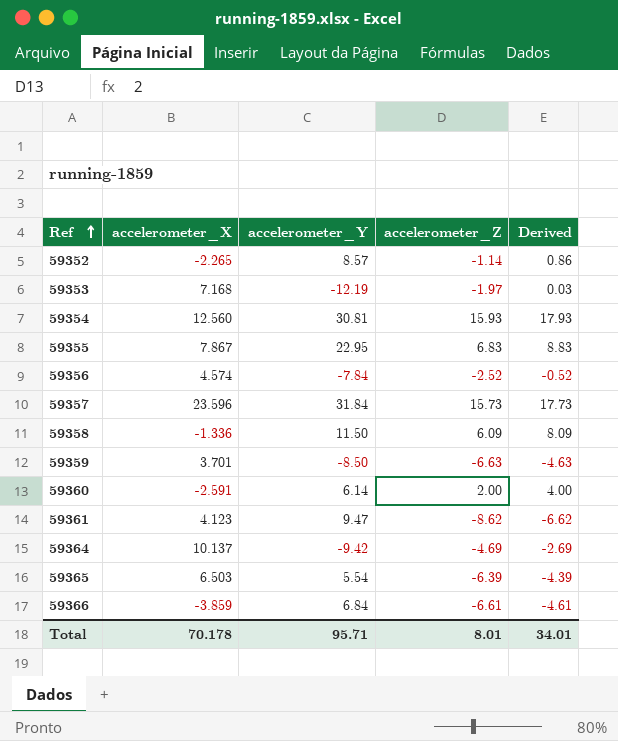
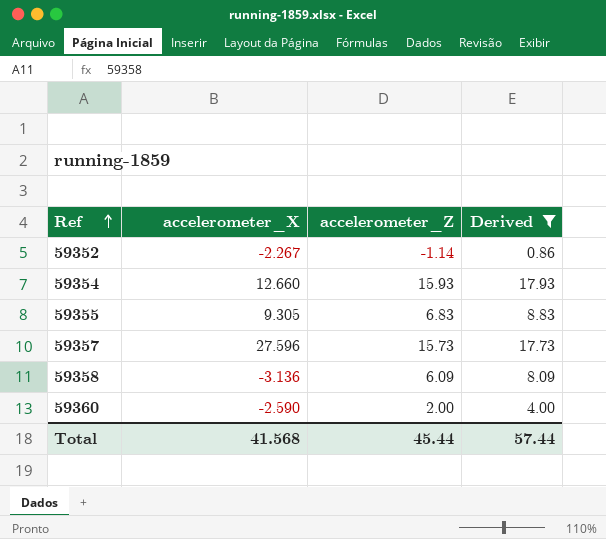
filter: none -> Derived >= 0.86
column accelerometer_Y | position: 3 -> none
59352 | accelerometer_X: -2.265 -> -2.267
59354 | accelerometer_X: 12.560 -> 12.660
59355 | accelerometer_X: 7.867 -> 9.305
59357 | accelerometer_X: 23.596 -> 27.596
59358 | accelerometer_X: -1.336 -> -3.136
59360 | accelerometer_X: -2.591 -> -2.590
Total | accelerometer_X: 70.178 -> 41.568
Total | accelerometer_Z: 8.01 -> 45.44
Total | Derived: 34.01 -> 57.44

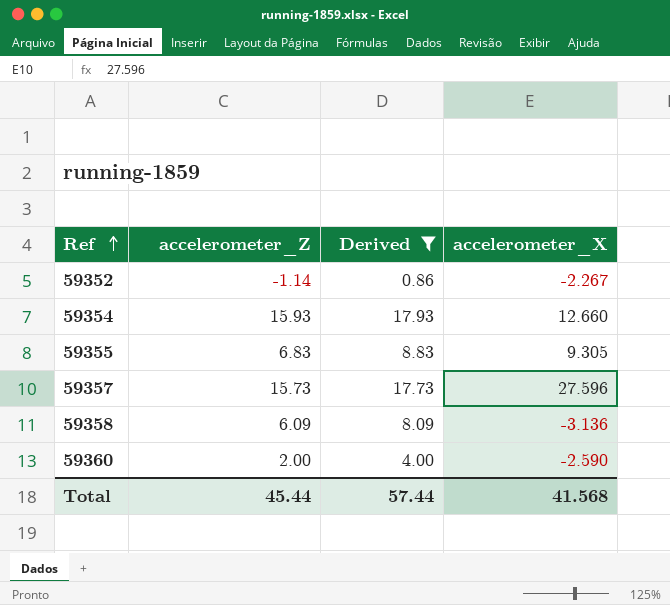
column accelerometer_X | position: 2 -> 4

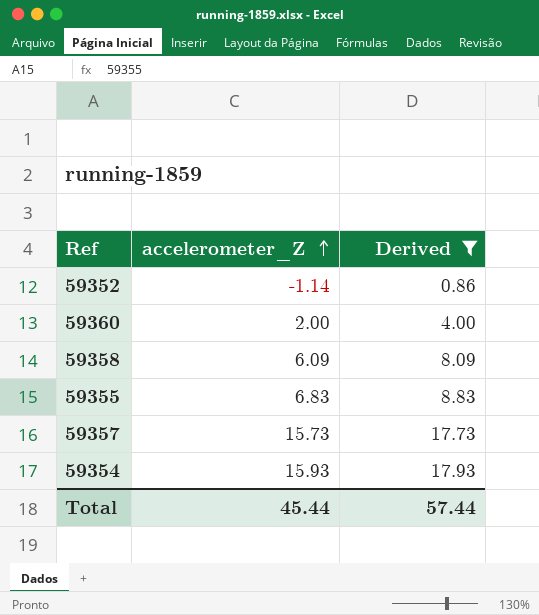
row order: Ref ascending -> accelerometer_Z ascending
column accelerometer_X | position: 4 -> none

